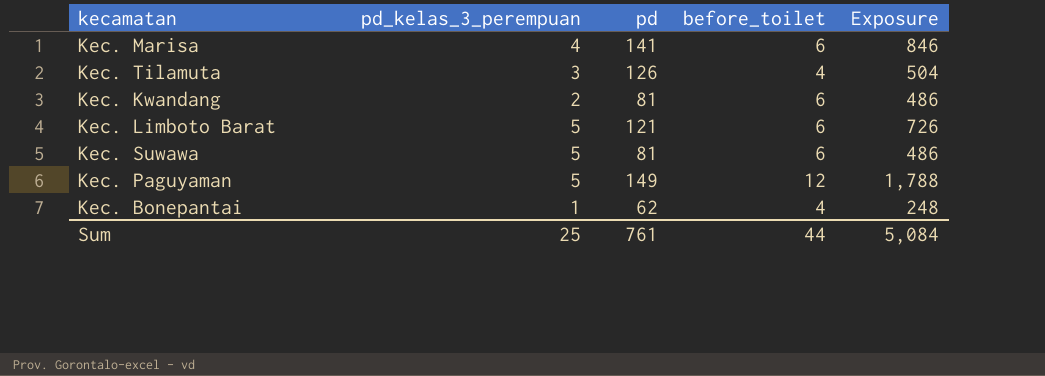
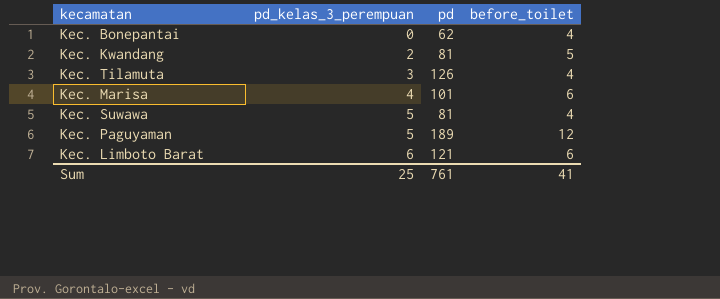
row order: none -> pd_kelas_3_perempuan ascending
column Exposure | formula: [pd] * [before_toilet] -> none
Kec. Bonepantai | pd_kelas_3_perempuan: 1 -> 0
Kec. Kwandang | before_toilet: 6 -> 5
Kec. Marisa | pd: 141 -> 101
Kec. Suwawa | before_toilet: 6 -> 4
Kec. Paguyaman | pd: 149 -> 189
Kec. Limboto Barat | pd_kelas_3_perempuan: 5 -> 6
Sum | before_toilet: 44 -> 41

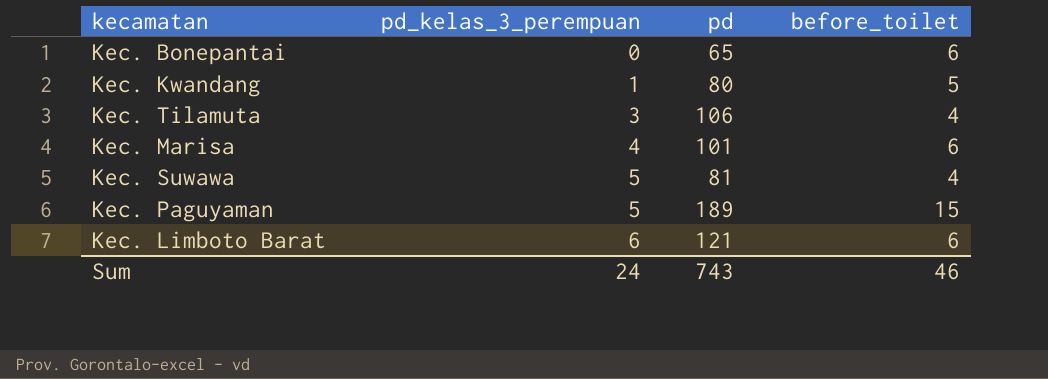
Kec. Bonepantai | pd: 62 -> 65
Kec. Bonepantai | before_toilet: 4 -> 6
Kec. Kwandang | pd_kelas_3_perempuan: 2 -> 1
Kec. Kwandang | pd: 81 -> 80
Kec. Tilamuta | pd: 126 -> 106
Kec. Paguyaman | before_toilet: 12 -> 15
Sum | pd_kelas_3_perempuan: 25 -> 24
Sum | pd: 761 -> 743
Sum | before_toilet: 41 -> 46

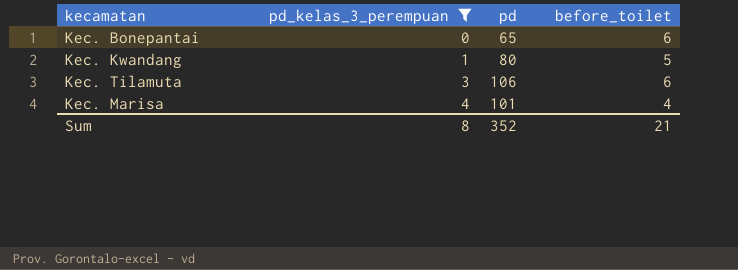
filter: none -> pd_kelas_3_perempuan <= 4
Kec. Tilamuta | before_toilet: 4 -> 6
Kec. Marisa | before_toilet: 6 -> 4
Sum | pd_kelas_3_perempuan: 24 -> 8
Sum | pd: 743 -> 352
Sum | before_toilet: 46 -> 21

